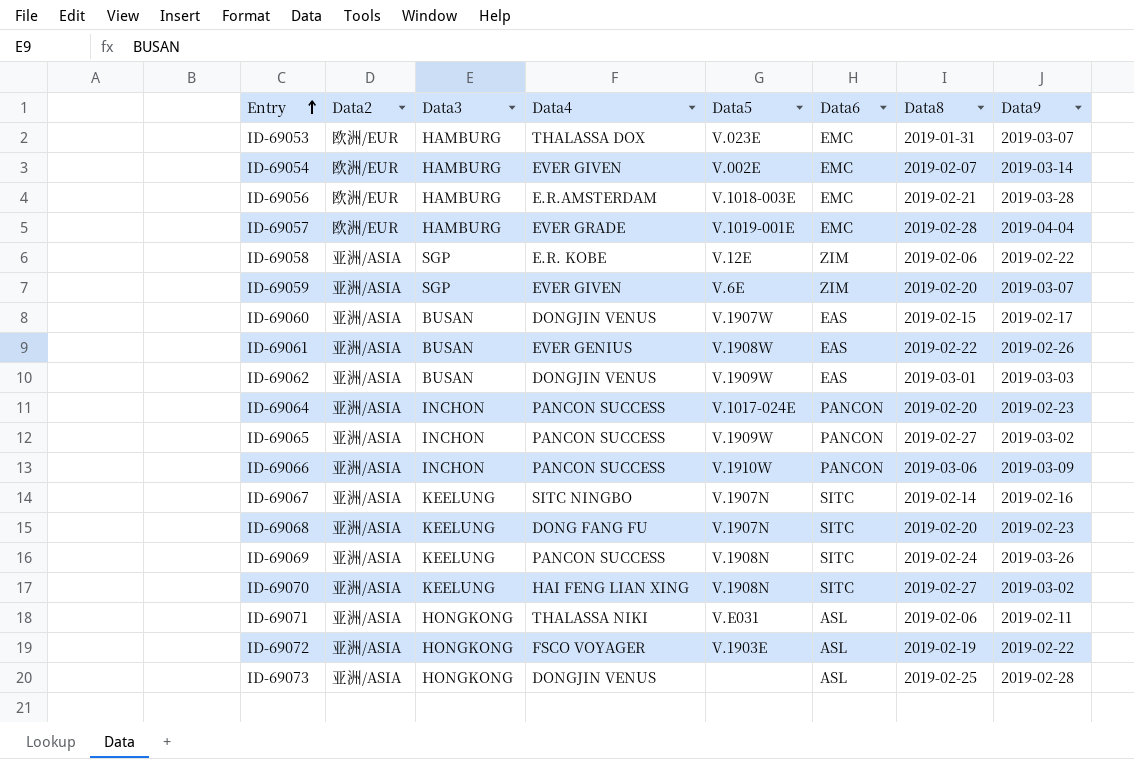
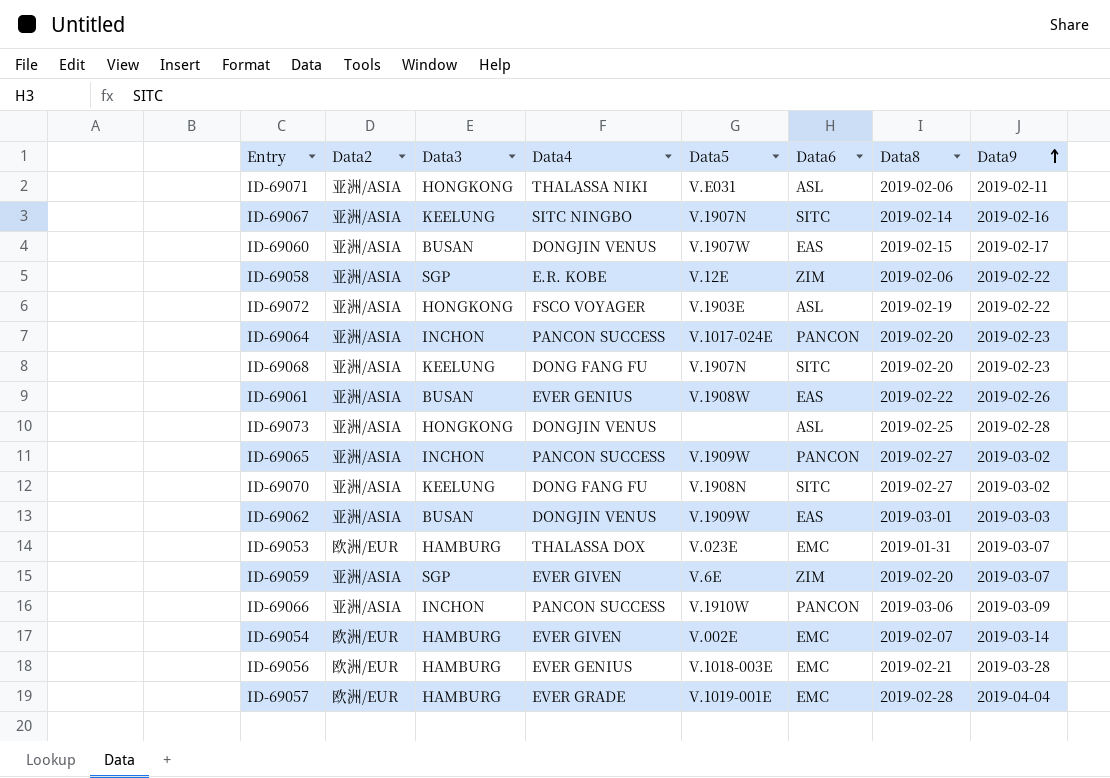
row order: Entry ascending -> Data9 ascending
row ID-69069: 亚洲/ASIA | KEELUNG | PANCON SUCCESS | V.1908N | SITC | 2019-02-24 | 2019-03-26 -> none
ID-69070 | Data4: HAI FENG LIAN XING -> DONG FANG FU
ID-69056 | Data4: E.R.AMSTERDAM -> EVER GENIUS

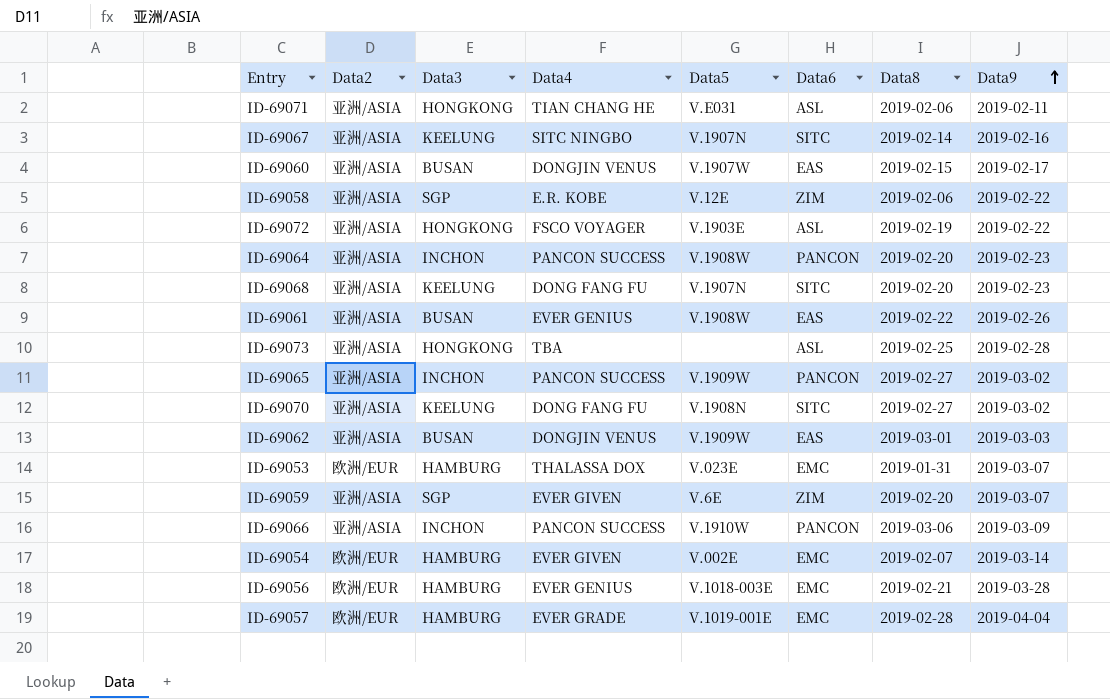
ID-69071 | Data4: THALASSA NIKI -> TIAN CHANG HE
ID-69064 | Data5: V.1017-024E -> V.1908W
ID-69073 | Data4: DONGJIN VENUS -> TBA

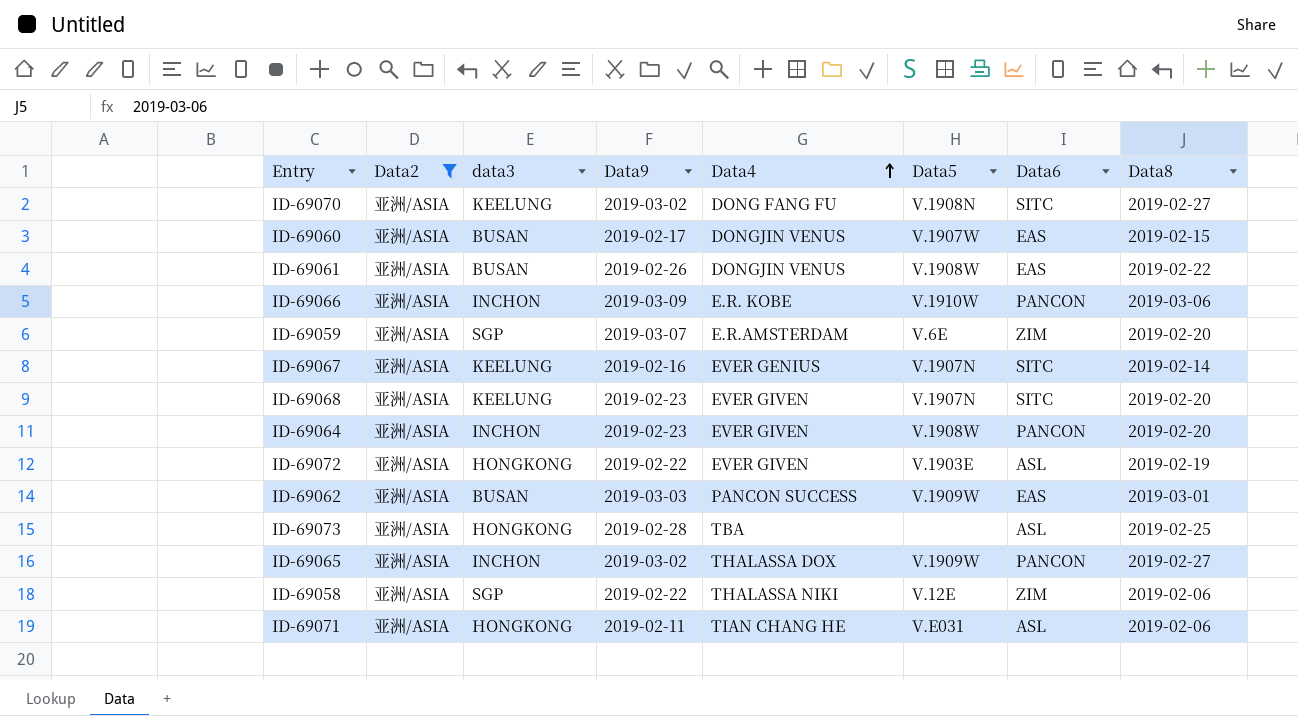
filter: none -> Data2 = 亚洲/ASIA
row order: Data9 ascending -> Data4 ascending
column name: Data3 -> data3
column Data9 | position: 8 -> 4
ID-69061 | Data4: EVER GENIUS -> DONGJIN VENUS
ID-69066 | Data4: PANCON SUCCESS -> E.R. KOBE
ID-69059 | Data4: EVER GIVEN -> E.R.AMSTERDAM
ID-69067 | Data4: SITC NINGBO -> EVER GENIUS
ID-69068 | Data4: DONG FANG FU -> EVER GIVEN
ID-69064 | Data4: PANCON SUCCESS -> EVER GIVEN
ID-69072 | Data4: FSCO VOYAGER -> EVER GIVEN
ID-69062 | Data4: DONGJIN VENUS -> PANCON SUCCESS
ID-69065 | Data4: PANCON SUCCESS -> THALASSA DOX
ID-69058 | Data4: E.R. KOBE -> THALASSA NIKI

